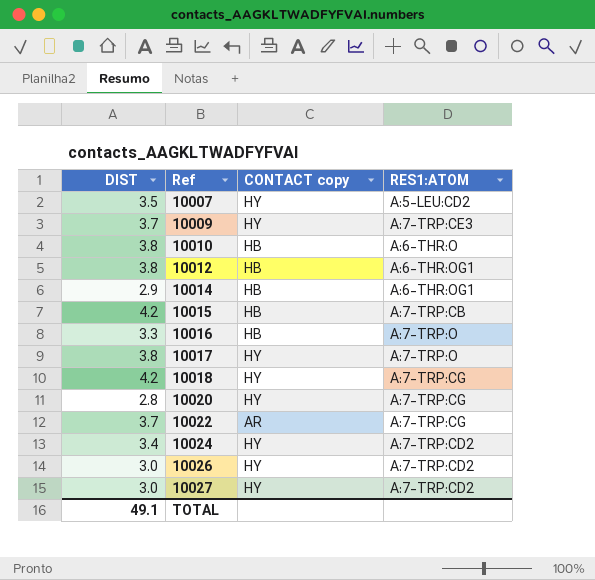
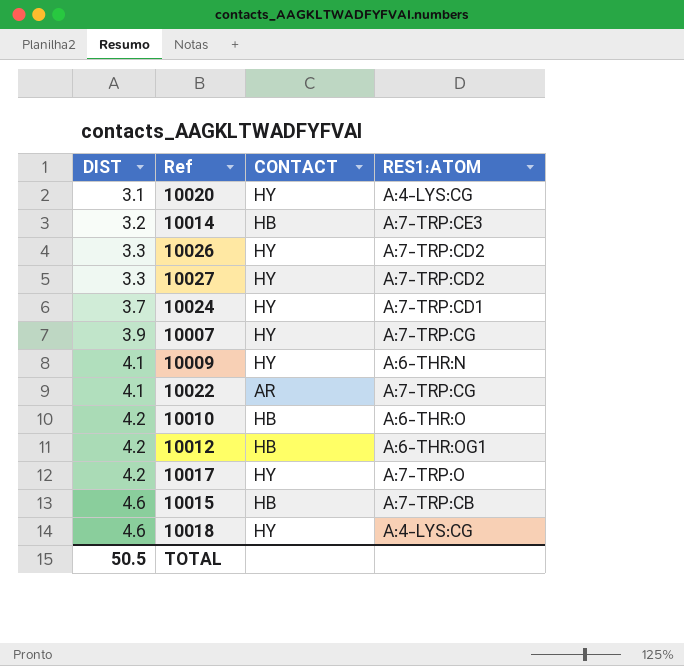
row order: Ref ascending -> DIST ascending
column name: CONTACT copy -> CONTACT
row 10016: 3.3 | HB | A:7-TRP:O -> none
10020 | DIST: 2.8 -> 3.1
10020 | RES1:ATOM: A:7-TRP:CG -> A:4-LYS:CG
10014 | DIST: 2.9 -> 3.2
10014 | RES1:ATOM: A:6-THR:OG1 -> A:7-TRP:CE3
10026 | DIST: 3.0 -> 3.3
10027 | DIST: 3.0 -> 3.3
10024 | DIST: 3.4 -> 3.7
10024 | RES1:ATOM: A:7-TRP:CD2 -> A:7-TRP:CD1
10007 | DIST: 3.5 -> 3.9
10007 | RES1:ATOM: A:5-LEU:CD2 -> A:7-TRP:CG
10009 | DIST: 3.7 -> 4.1
10009 | RES1:ATOM: A:7-TRP:CE3 -> A:6-THR:N
10022 | DIST: 3.7 -> 4.1
10010 | DIST: 3.8 -> 4.2
10012 | DIST: 3.8 -> 4.2
10017 | DIST: 3.8 -> 4.2
10015 | DIST: 4.2 -> 4.6
10018 | DIST: 4.2 -> 4.6
10018 | RES1:ATOM: A:7-TRP:CG -> A:4-LYS:CG
TOTAL | DIST: 49.1 -> 50.5

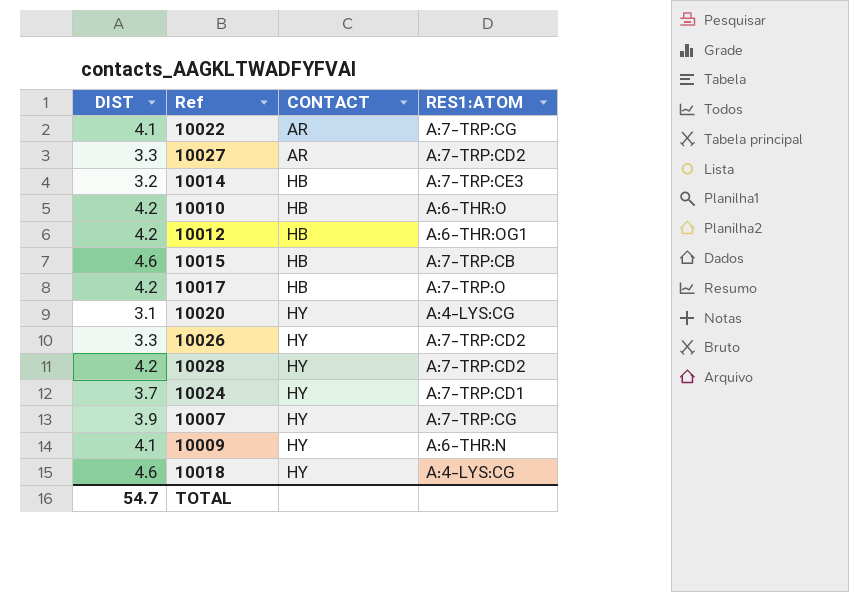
row order: DIST ascending -> CONTACT ascending
10027 | CONTACT: HY -> AR
10017 | CONTACT: HY -> HB
row 10028: none -> 4.2 | HY | A:7-TRP:CD2
TOTAL | DIST: 50.5 -> 54.7

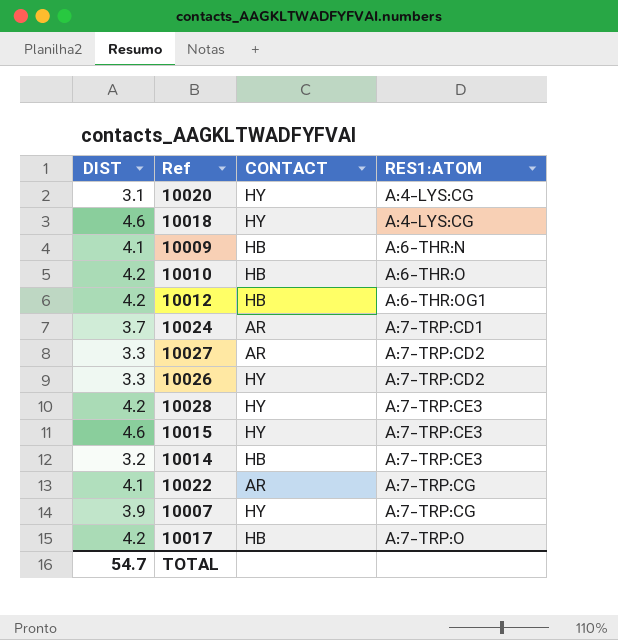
row order: CONTACT ascending -> RES1:ATOM ascending
10009 | CONTACT: HY -> HB
10024 | CONTACT: HY -> AR
10028 | RES1:ATOM: A:7-TRP:CD2 -> A:7-TRP:CE3
10015 | CONTACT: HB -> HY
10015 | RES1:ATOM: A:7-TRP:CB -> A:7-TRP:CE3

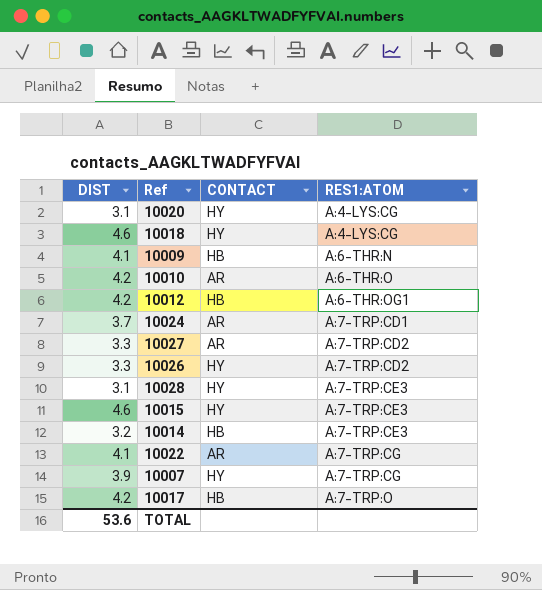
10010 | CONTACT: HB -> AR
10028 | DIST: 4.2 -> 3.1
TOTAL | DIST: 54.7 -> 53.6

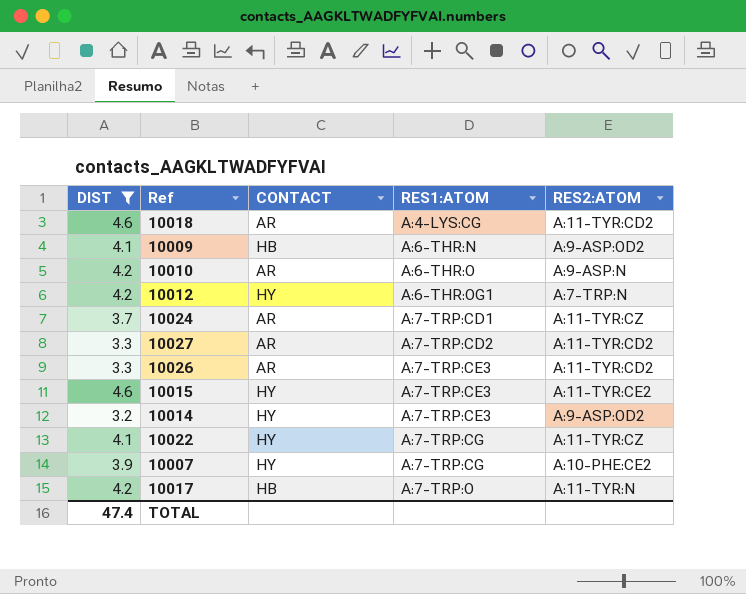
filter: none -> DIST != 3.1
column RES2:ATOM | position: none -> 5
10018 | CONTACT: HY -> AR
10012 | CONTACT: HB -> HY
10026 | CONTACT: HY -> AR
10026 | RES1:ATOM: A:7-TRP:CD2 -> A:7-TRP:CE3
10014 | CONTACT: HB -> HY
10022 | CONTACT: AR -> HY
TOTAL | DIST: 53.6 -> 47.4

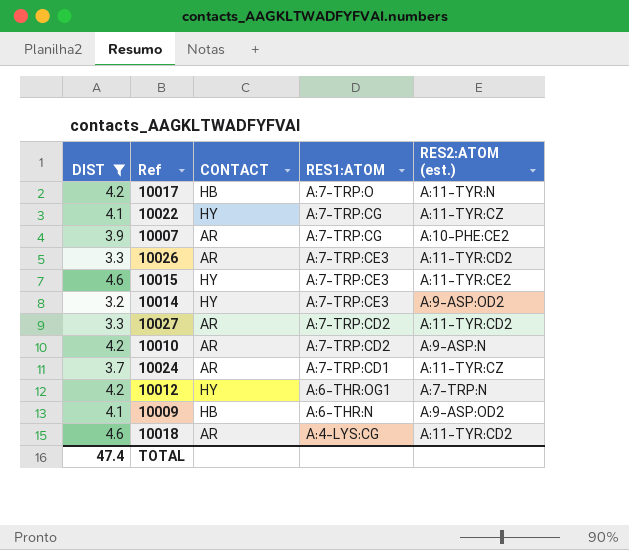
row order: RES1:ATOM ascending -> RES1:ATOM descending
column name: RES2:ATOM -> RES2:ATOM (est.)
10007 | CONTACT: HY -> AR
10010 | RES1:ATOM: A:6-THR:O -> A:7-TRP:CD2

